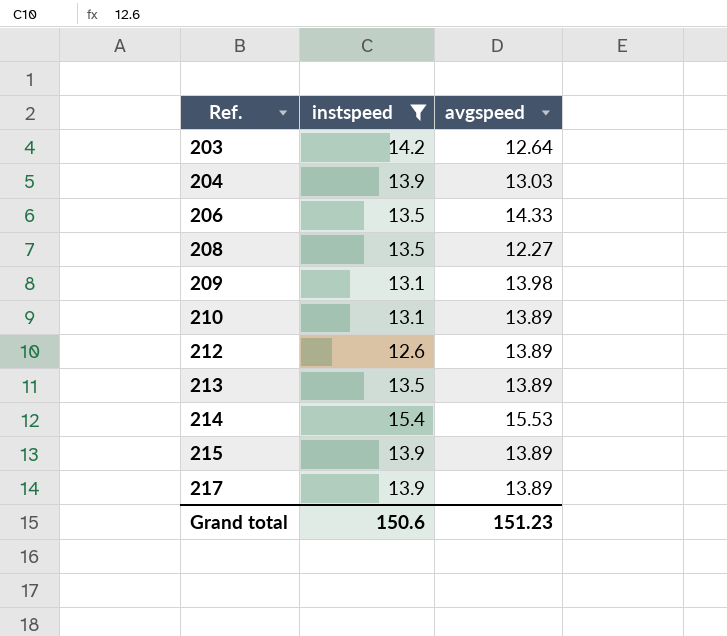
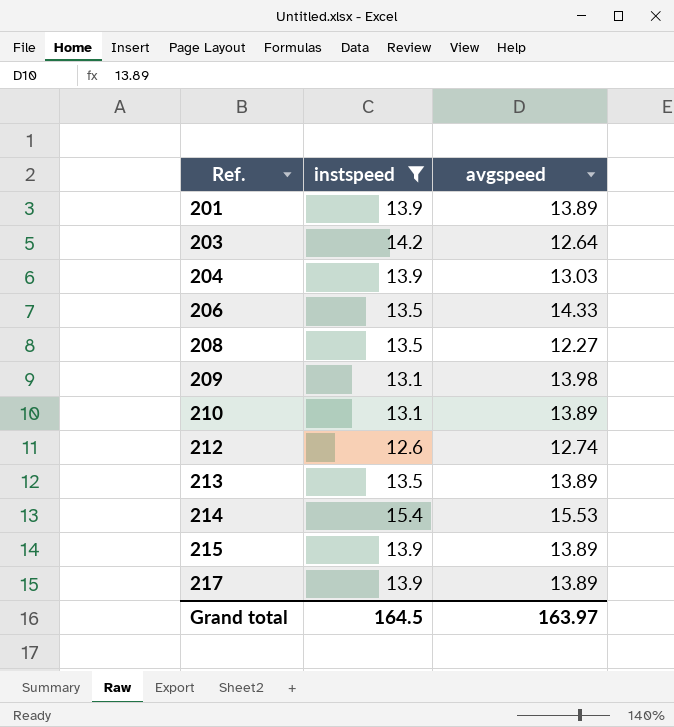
row 201: none -> 13.9 | 13.89
212 | avgspeed: 13.89 -> 12.74
Grand total | instspeed: 150.6 -> 164.5
Grand total | avgspeed: 151.23 -> 163.97

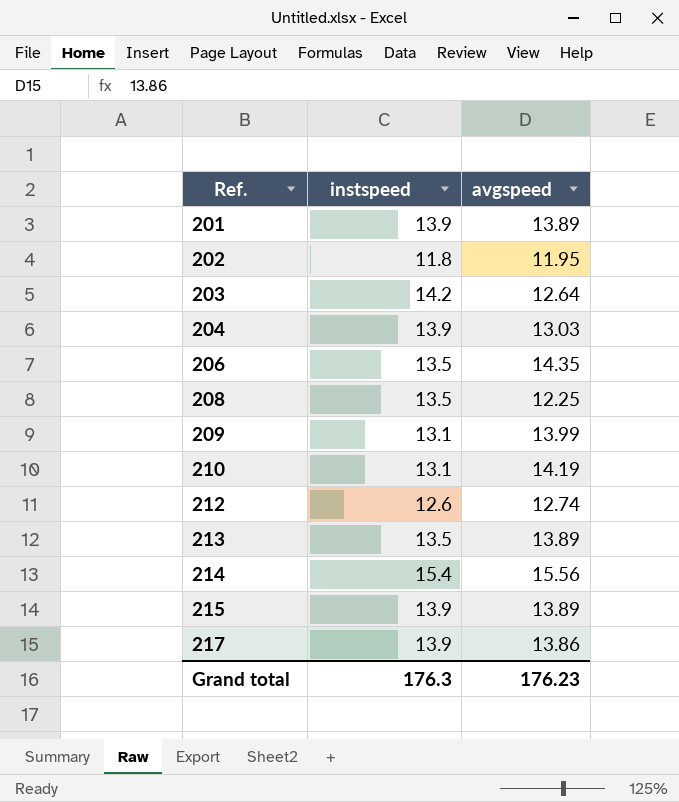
filter: instspeed != 11.8 -> none
206 | avgspeed: 14.33 -> 14.35
208 | avgspeed: 12.27 -> 12.25
209 | avgspeed: 13.98 -> 13.99
210 | avgspeed: 13.89 -> 14.19
214 | avgspeed: 15.53 -> 15.56
217 | avgspeed: 13.89 -> 13.86
Grand total | instspeed: 164.5 -> 176.3
Grand total | avgspeed: 163.97 -> 176.23

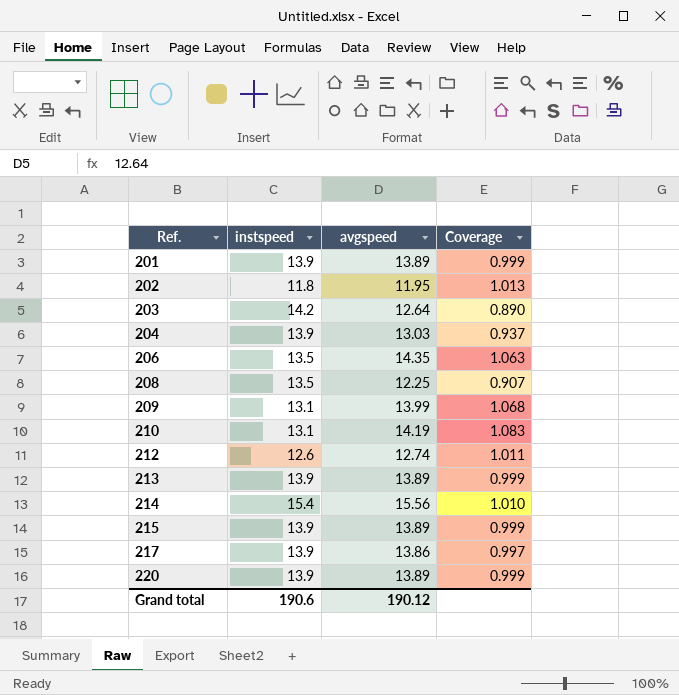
column Coverage | formula: none -> [avgspeed] / [instspeed]
213 | instspeed: 13.5 -> 13.9
row 220: none -> 13.9 | 13.89 | 0.999
Grand total | instspeed: 176.3 -> 190.6
Grand total | avgspeed: 176.23 -> 190.12

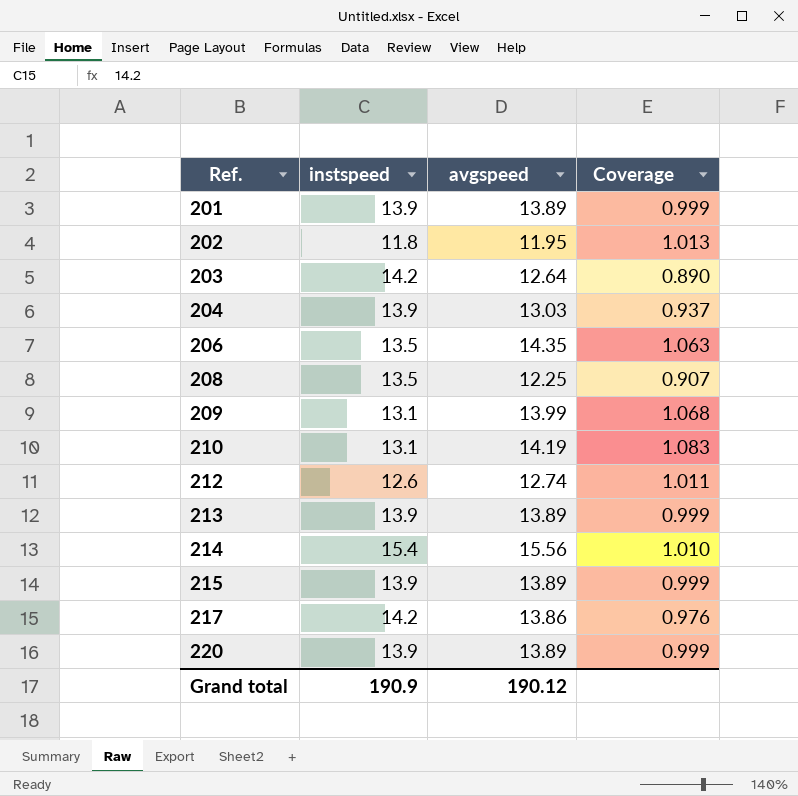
217 | instspeed: 13.9 -> 14.2
217 | Coverage: 0.997 -> 0.976
Grand total | instspeed: 190.6 -> 190.9

